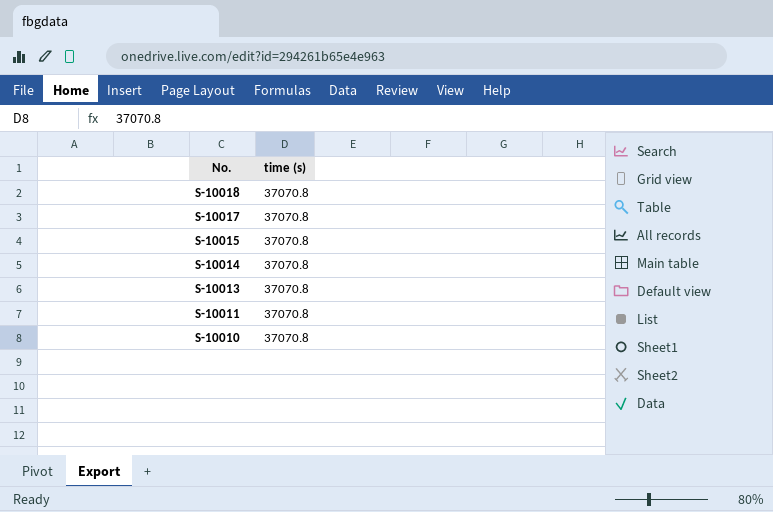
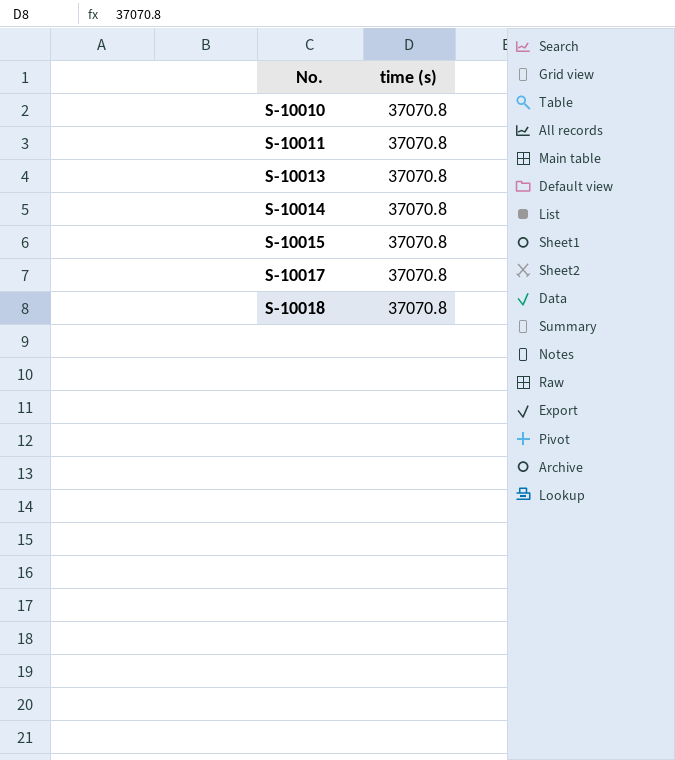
row order: No. descending -> No. ascending

